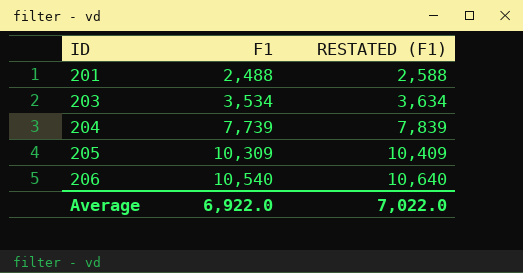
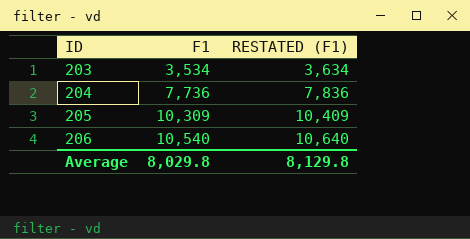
row 201: 2,488 | 2,588 -> none
204 | F1: 7,739 -> 7,736
204 | RESTATED (F1): 7,839 -> 7,836
Average | F1: 6,922.0 -> 8,029.8
Average | RESTATED (F1): 7,022.0 -> 8,129.8

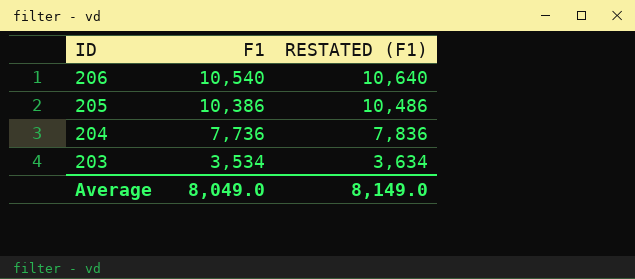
row order: ID ascending -> ID descending
205 | F1: 10,309 -> 10,386
205 | RESTATED (F1): 10,409 -> 10,486
Average | F1: 8,029.8 -> 8,049.0
Average | RESTATED (F1): 8,129.8 -> 8,149.0

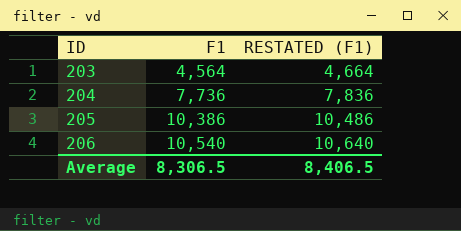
row order: ID descending -> ID ascending
203 | F1: 3,534 -> 4,564
203 | RESTATED (F1): 3,634 -> 4,664
Average | F1: 8,049.0 -> 8,306.5
Average | RESTATED (F1): 8,149.0 -> 8,406.5

